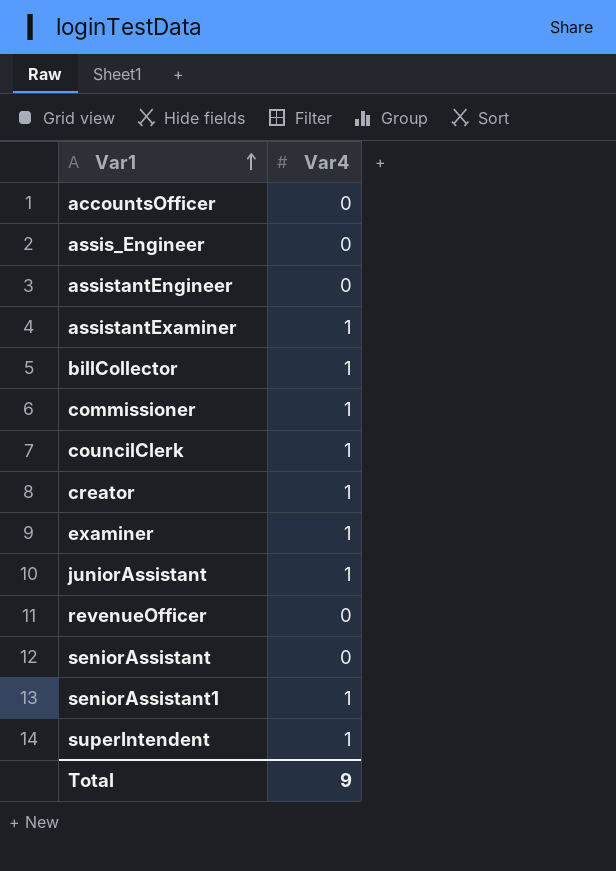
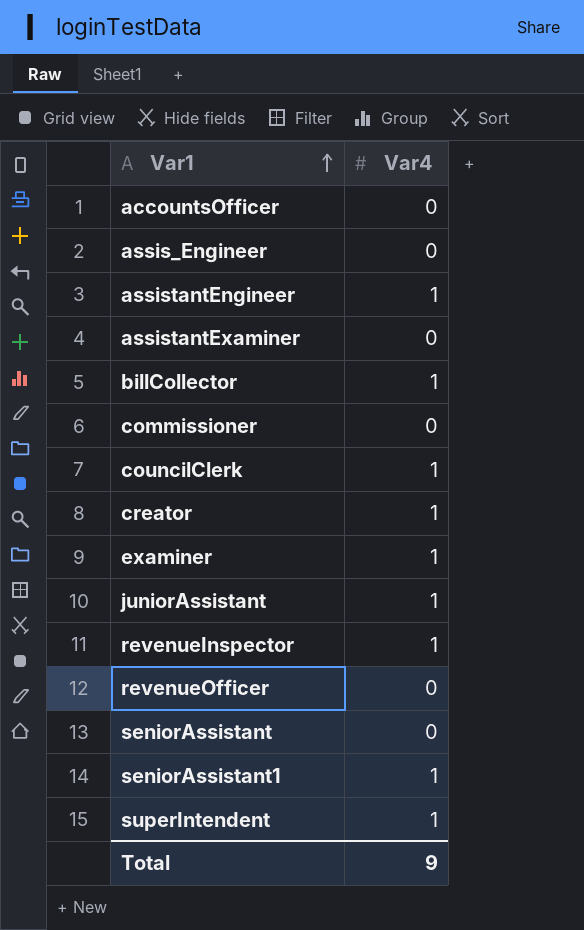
assistantEngineer | Var4: 0 -> 1
assistantExaminer | Var4: 1 -> 0
commissioner | Var4: 1 -> 0
row revenueInspector: none -> 1

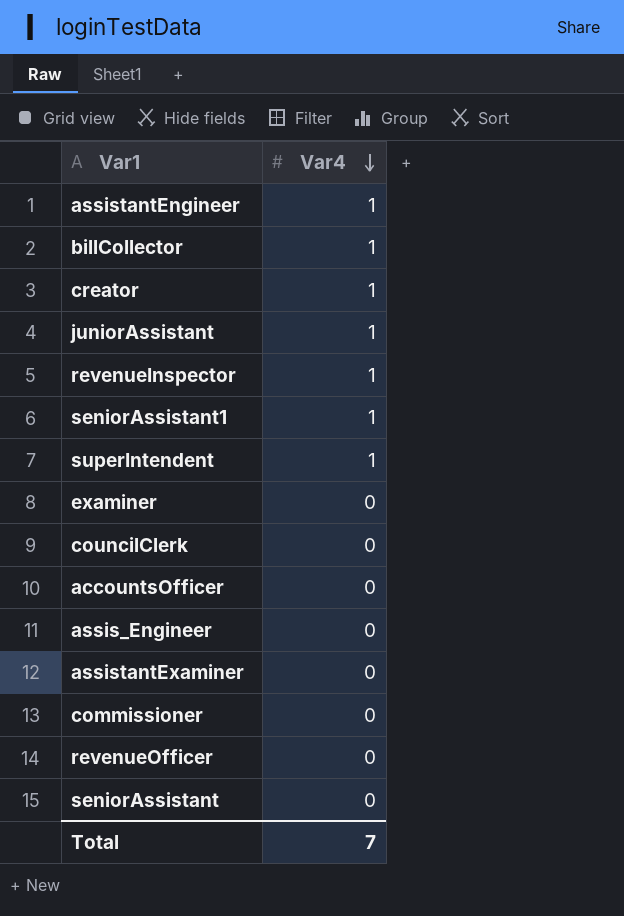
row order: Var1 ascending -> Var4 descending
examiner | Var4: 1 -> 0
councilClerk | Var4: 1 -> 0
Total | Var4: 9 -> 7

